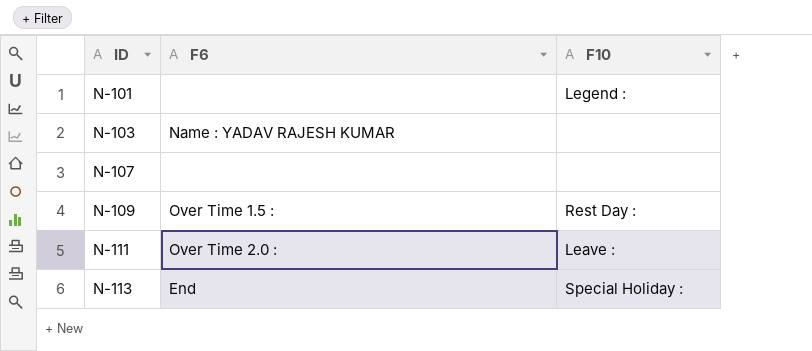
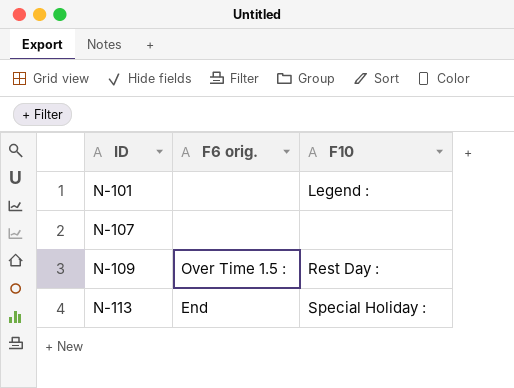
column name: F6 -> F6 orig.
row N-103: Name : YADAV RAJESH KUMAR | none -> none
row N-111: Over Time 2.0 : | Leave : -> none

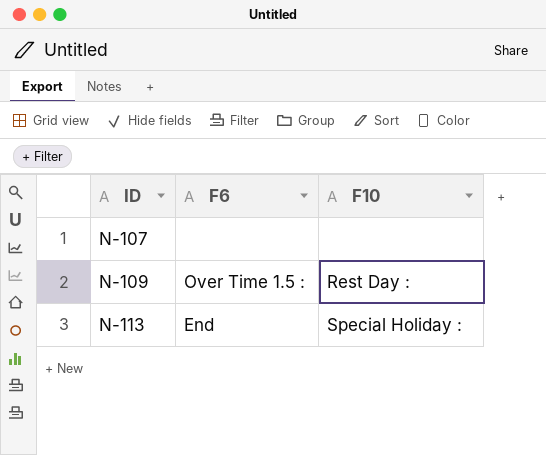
column name: F6 orig. -> F6
row N-101: none | Legend : -> none

